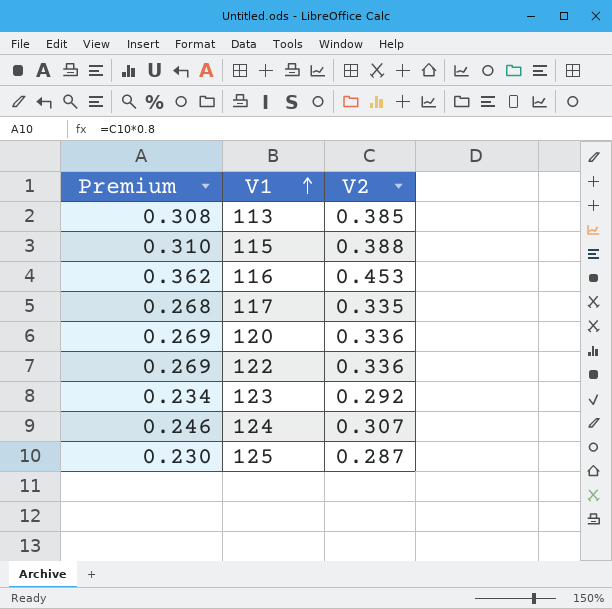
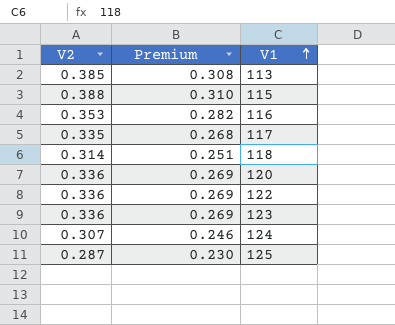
column V2 | position: 3 -> 1
116 | V2: 0.453 -> 0.353
116 | Premium: 0.362 -> 0.282
row 118: none -> 0.314 | 0.251
123 | V2: 0.292 -> 0.336
123 | Premium: 0.234 -> 0.269

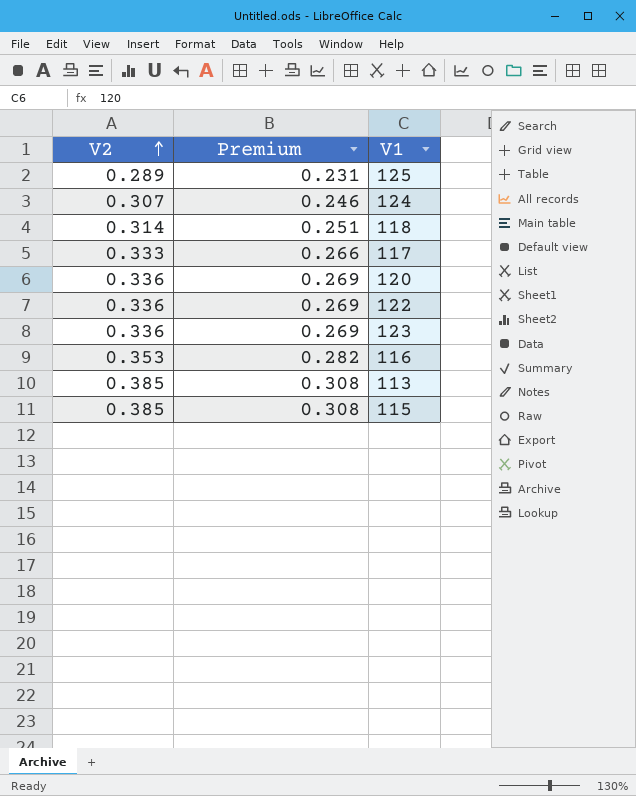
row order: V1 ascending -> V2 ascending
125 | V2: 0.287 -> 0.289
125 | Premium: 0.230 -> 0.231
117 | V2: 0.335 -> 0.333
117 | Premium: 0.268 -> 0.266
115 | V2: 0.388 -> 0.385
115 | Premium: 0.310 -> 0.308

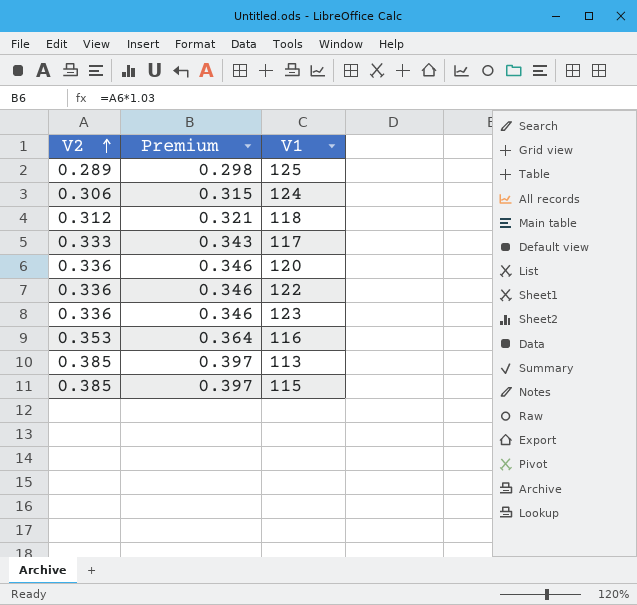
column Premium | formula: [V2] * 0.8 -> [V2] * 1.03
124 | V2: 0.307 -> 0.306
118 | V2: 0.314 -> 0.312

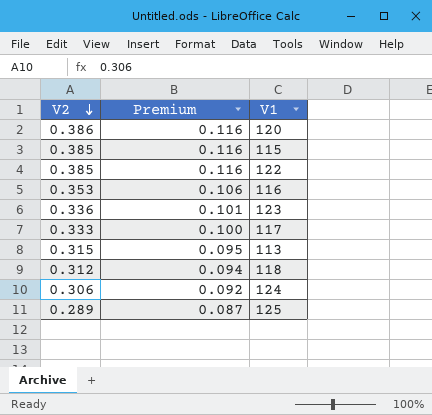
row order: V2 ascending -> V2 descending
column Premium | formula: [V2] * 1.03 -> [V2] * 0.3
120 | V2: 0.336 -> 0.386
122 | V2: 0.336 -> 0.385
113 | V2: 0.385 -> 0.315

